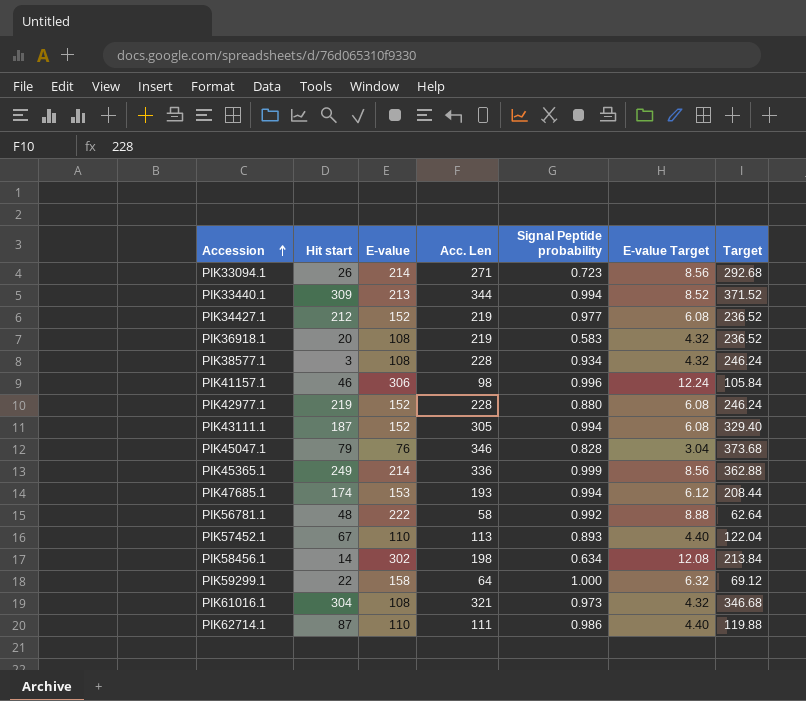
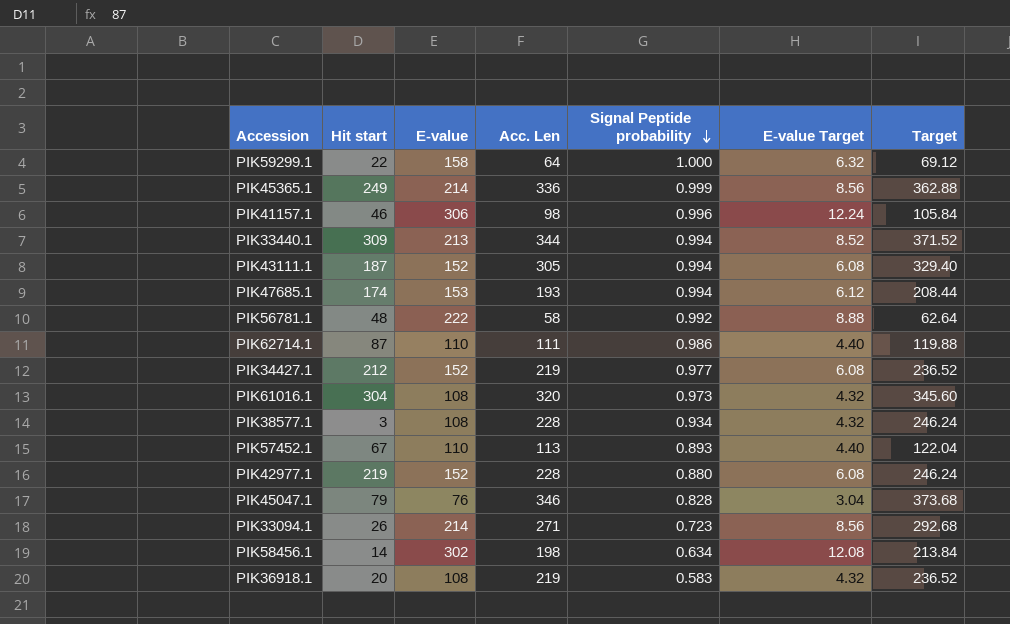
row order: Accession ascending -> Signal Peptide probability descending
PIK61016.1 | Acc. Len: 321 -> 320
PIK61016.1 | Target: 346.68 -> 345.60

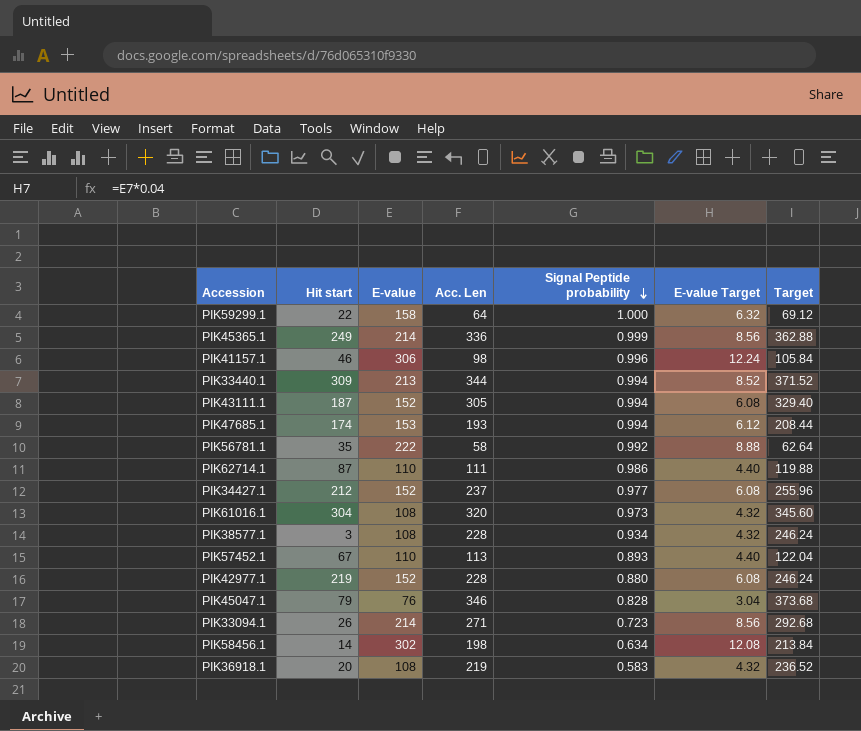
PIK56781.1 | Hit start: 48 -> 35
PIK34427.1 | Acc. Len: 219 -> 237
PIK34427.1 | Target: 236.52 -> 255.96

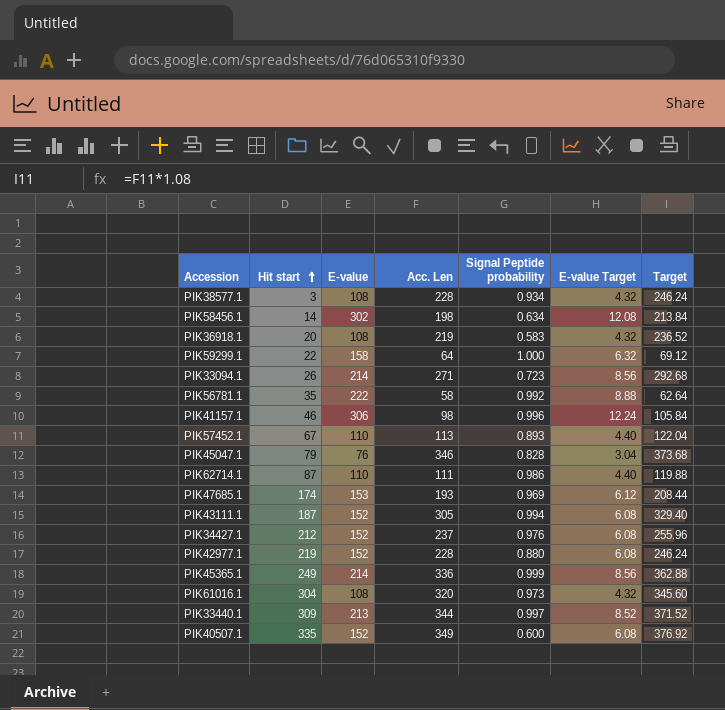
row order: Signal Peptide probability descending -> Hit start ascending
PIK47685.1 | Signal Peptide probability: 0.994 -> 0.969
PIK34427.1 | Signal Peptide probability: 0.977 -> 0.976
PIK33440.1 | Signal Peptide probability: 0.994 -> 0.997
row PIK40507.1: none -> 335 | 152 | 349 | 0.600 | 6.08 | 376.92

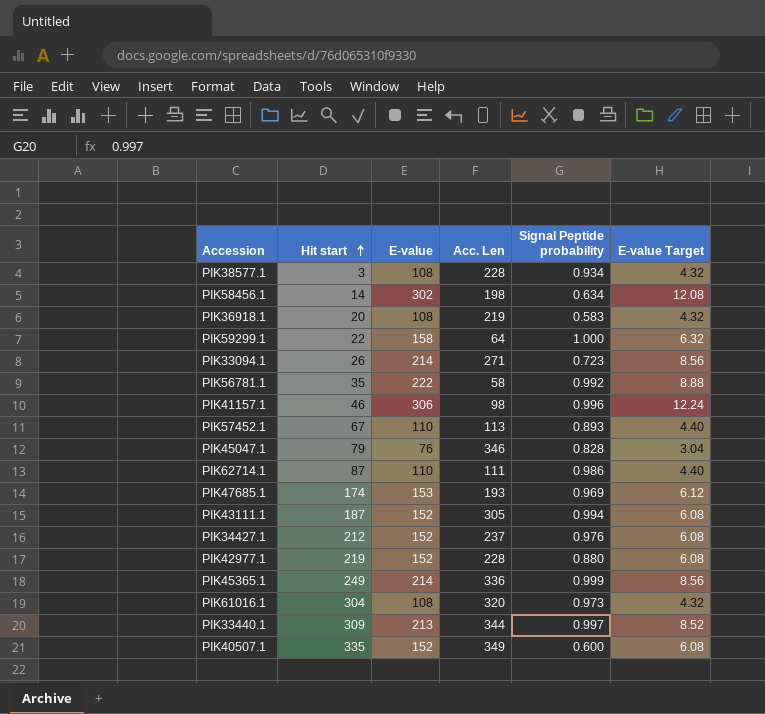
column Target | formula: [Acc. Len] * 1.08 -> none

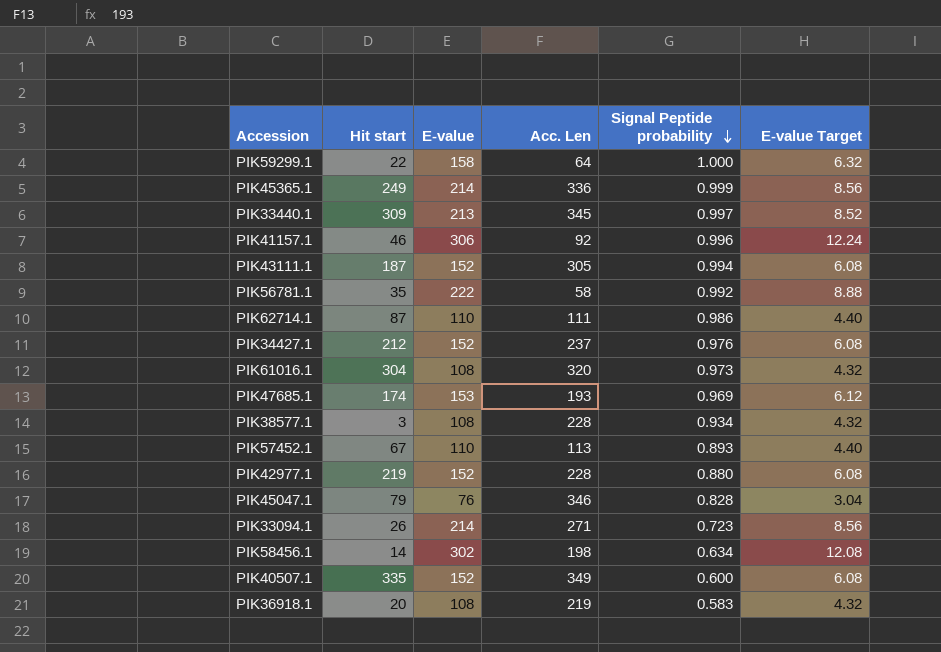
row order: Hit start ascending -> Signal Peptide probability descending
PIK33440.1 | Acc. Len: 344 -> 345
PIK41157.1 | Acc. Len: 98 -> 92

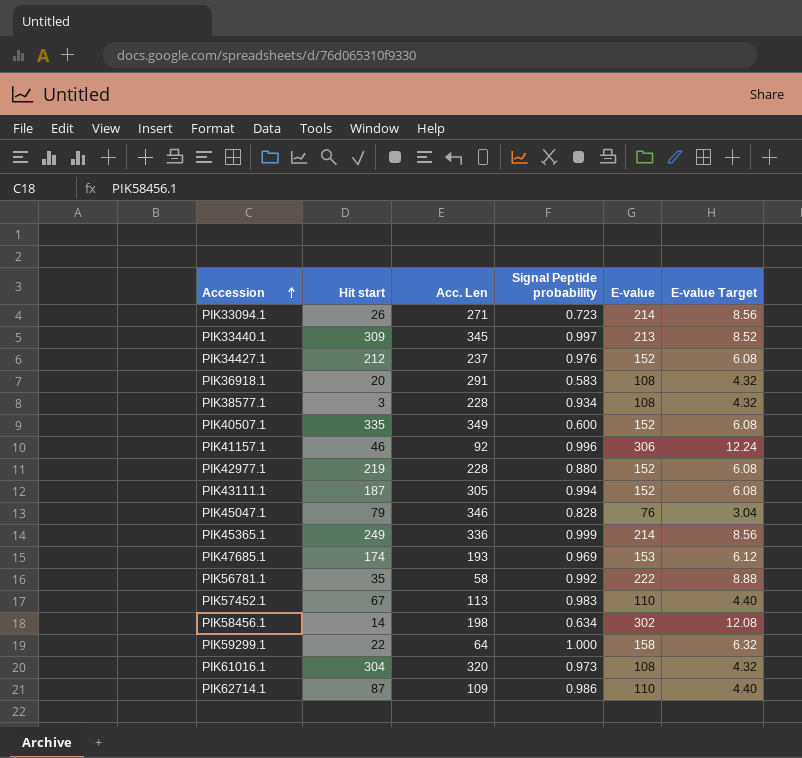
row order: Signal Peptide probability descending -> Accession ascending
column E-value | position: 3 -> 5
PIK36918.1 | Acc. Len: 219 -> 291
PIK57452.1 | Signal Peptide probability: 0.893 -> 0.983
PIK62714.1 | Acc. Len: 111 -> 109

